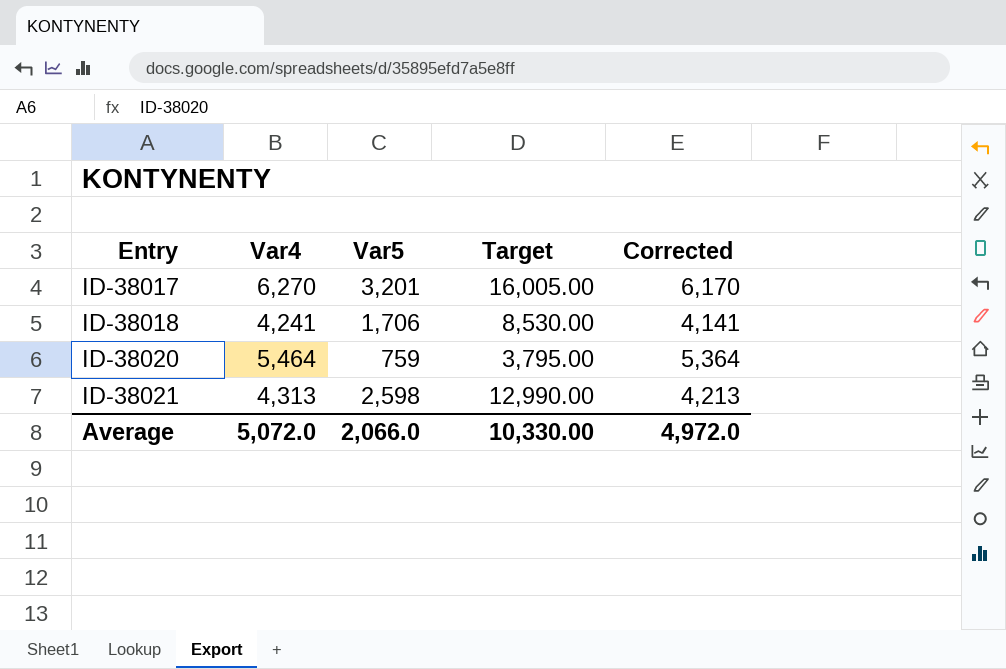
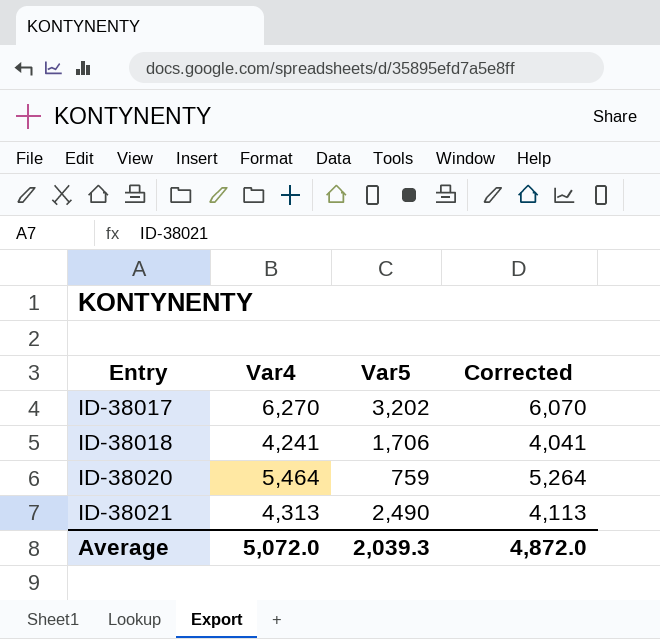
column Target | formula: [Var5] * 5 -> none
column Corrected | formula: [Var4] - 100 -> [Var4] - 200
ID-38017 | Var5: 3,201 -> 3,202
ID-38021 | Var5: 2,598 -> 2,490
Average | Var5: 2,066.0 -> 2,039.3
Average | Corrected: 4,972.0 -> 4,872.0

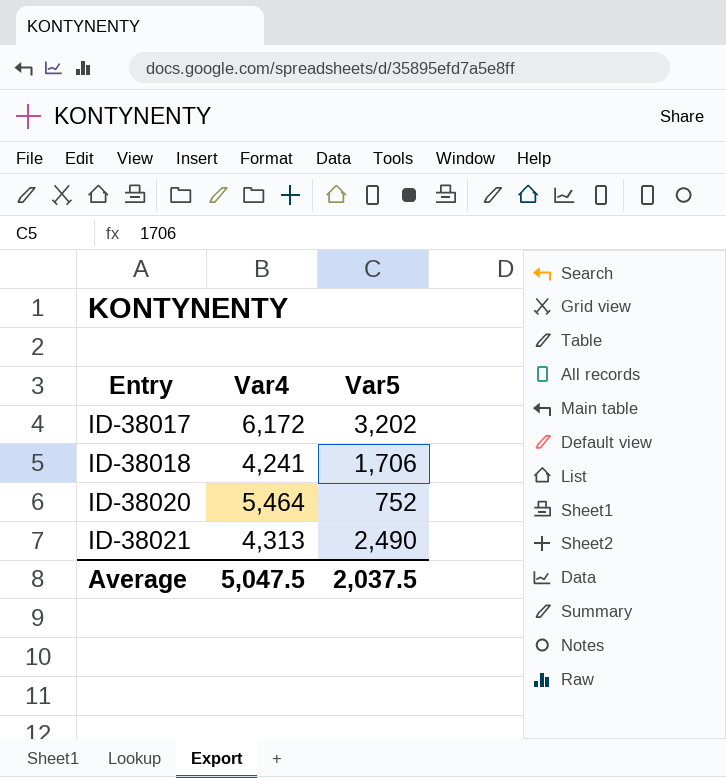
column Corrected | formula: [Var4] - 200 -> none
ID-38017 | Var4: 6,270 -> 6,172
ID-38020 | Var5: 759 -> 752
Average | Var4: 5,072.0 -> 5,047.5
Average | Var5: 2,039.3 -> 2,037.5

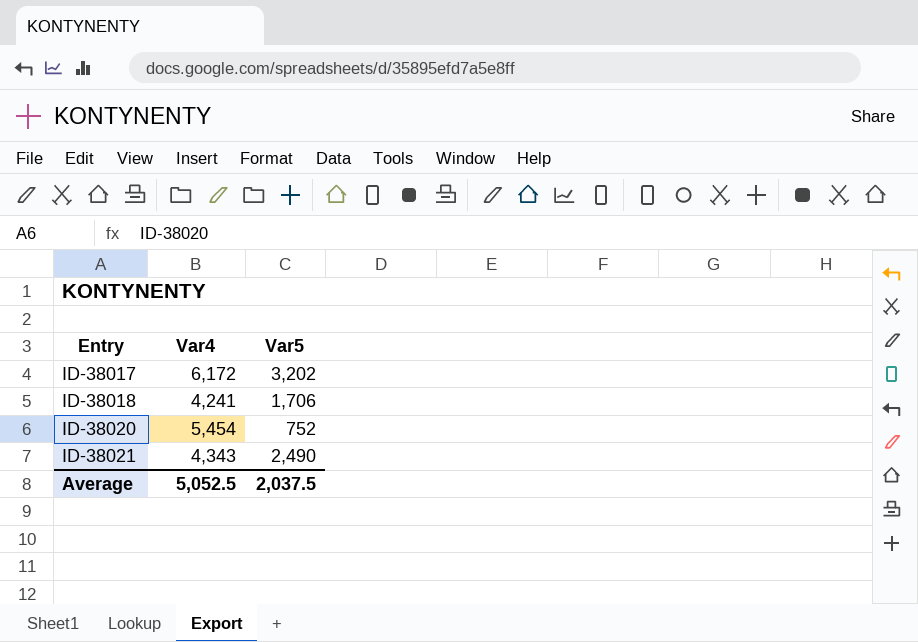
ID-38020 | Var4: 5,464 -> 5,454
ID-38021 | Var4: 4,313 -> 4,343
Average | Var4: 5,047.5 -> 5,052.5

